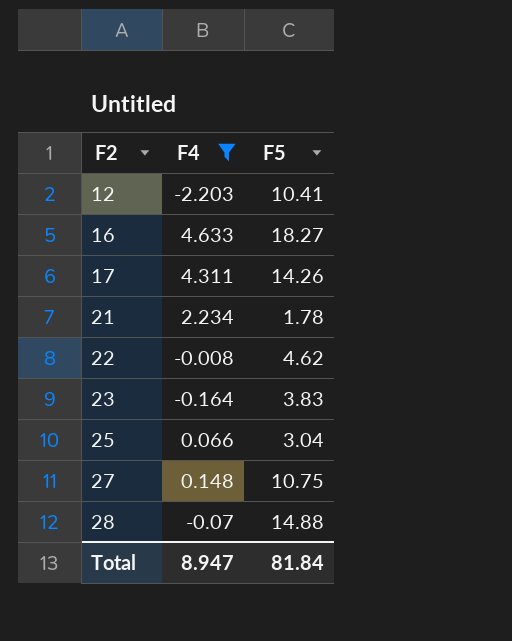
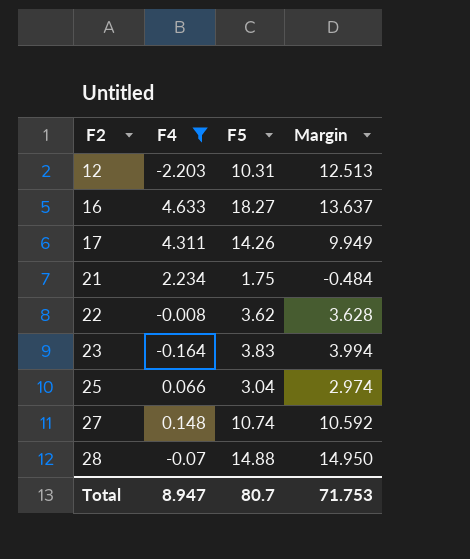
column Margin | formula: none -> [F5] - [F4]
12 | F5: 10.41 -> 10.31
21 | F5: 1.78 -> 1.75
22 | F5: 4.62 -> 3.62
27 | F5: 10.75 -> 10.74
Total | F5: 81.84 -> 80.7

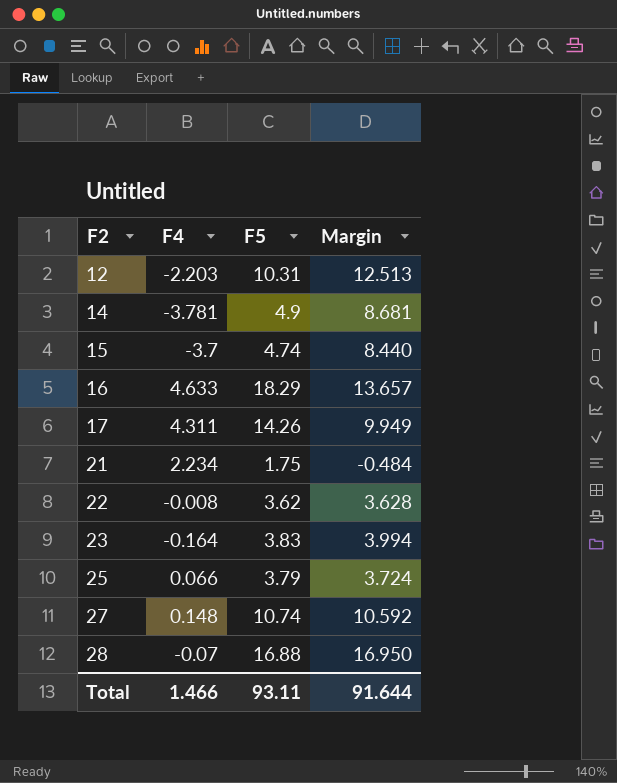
filter: F4 >= -2.203 -> none
16 | F5: 18.27 -> 18.29
16 | Margin: 13.637 -> 13.657
25 | F5: 3.04 -> 3.79
25 | Margin: 2.974 -> 3.724
28 | F5: 14.88 -> 16.88
28 | Margin: 14.950 -> 16.950
Total | F4: 8.947 -> 1.466
Total | F5: 80.7 -> 93.11
Total | Margin: 71.753 -> 91.644

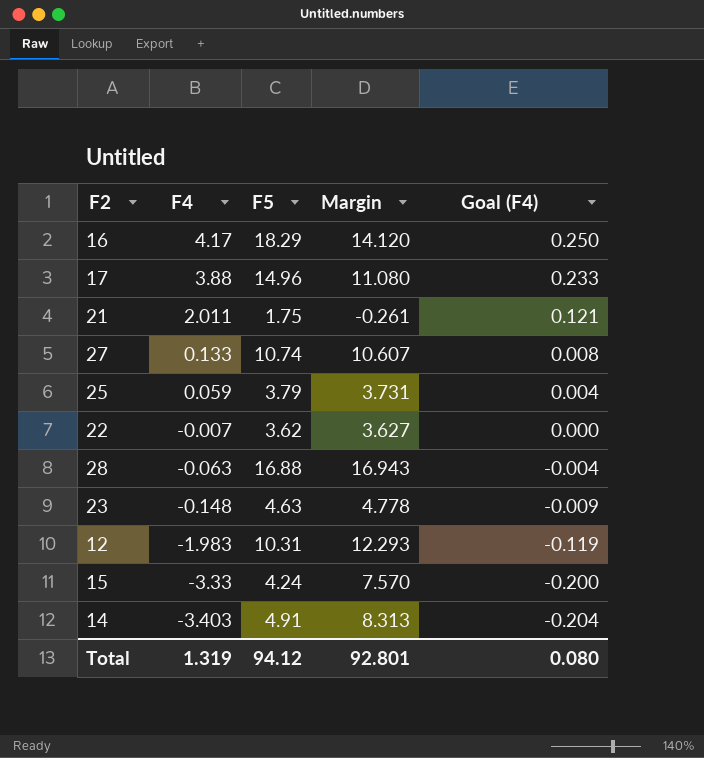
row order: F2 ascending -> F4 descending
column Goal (F4) | formula: none -> [F4] * 0.06
16 | F4: 4.633 -> 4.17
16 | Margin: 13.657 -> 14.120
17 | F4: 4.311 -> 3.88
17 | F5: 14.26 -> 14.96
17 | Margin: 9.949 -> 11.080
21 | F4: 2.234 -> 2.011
21 | Margin: -0.484 -> -0.261
27 | F4: 0.148 -> 0.133
27 | Margin: 10.592 -> 10.607
25 | F4: 0.066 -> 0.059
25 | Margin: 3.724 -> 3.731
22 | F4: -0.008 -> -0.007
22 | Margin: 3.628 -> 3.627
28 | F4: -0.07 -> -0.063
28 | Margin: 16.950 -> 16.943
23 | F4: -0.164 -> -0.148
23 | F5: 3.83 -> 4.63
23 | Margin: 3.994 -> 4.778
12 | F4: -2.203 -> -1.983
12 | Margin: 12.513 -> 12.293
15 | F4: -3.7 -> -3.33
15 | F5: 4.74 -> 4.24
15 | Margin: 8.440 -> 7.570
14 | F4: -3.781 -> -3.403
14 | F5: 4.9 -> 4.91
14 | Margin: 8.681 -> 8.313
Total | F4: 1.466 -> 1.319
Total | F5: 93.11 -> 94.12
Total | Margin: 91.644 -> 92.801

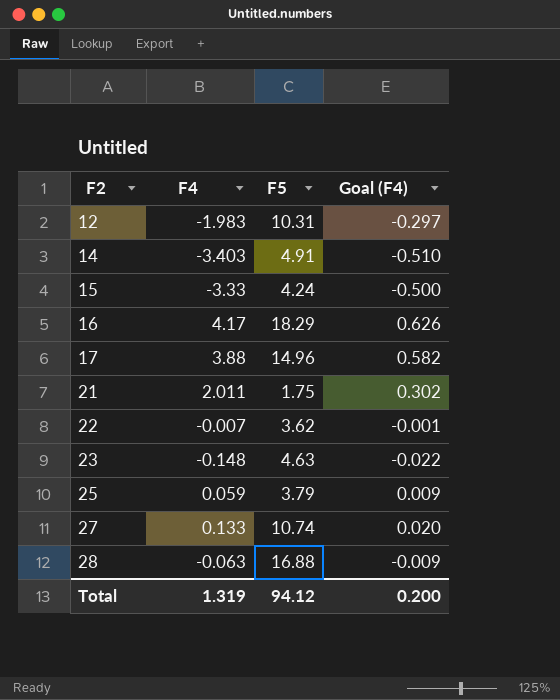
row order: F4 descending -> F2 ascending
column Margin | formula: [F5] - [F4] -> none
column Goal (F4) | formula: [F4] * 0.06 -> [F4] * 0.15
Total | Goal (F4): 0.080 -> 0.200

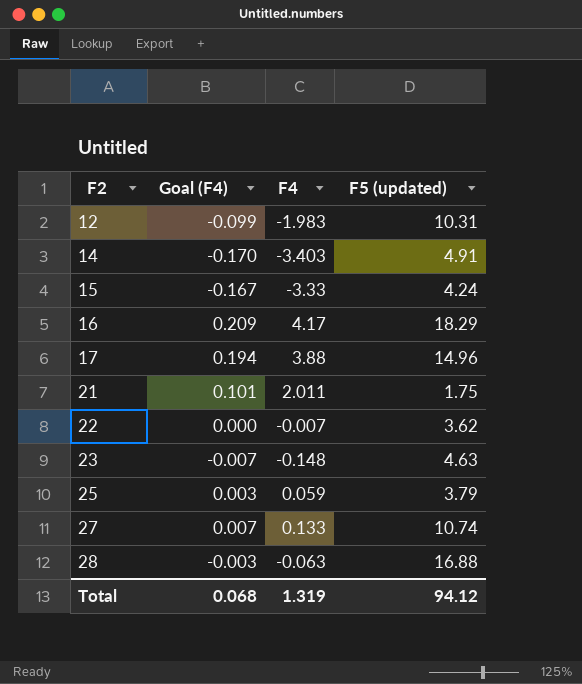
column Goal (F4) | formula: [F4] * 0.15 -> [F4] * 0.05
column Goal (F4) | position: 4 -> 2
column name: F5 -> F5 (updated)
Total | Goal (F4): 0.200 -> 0.068

